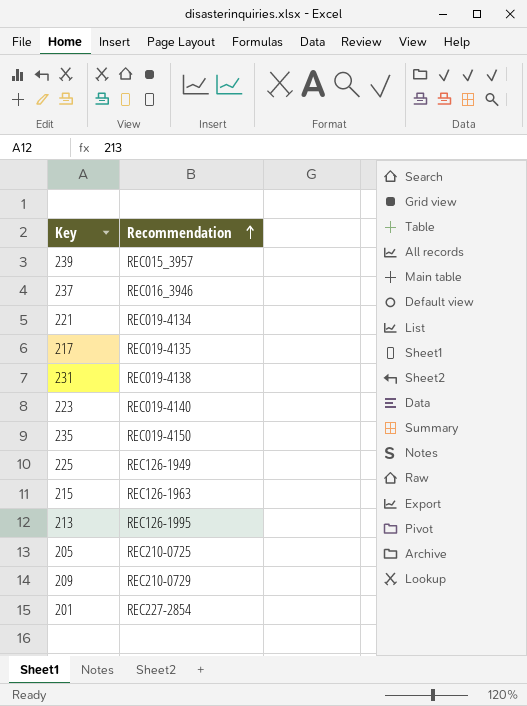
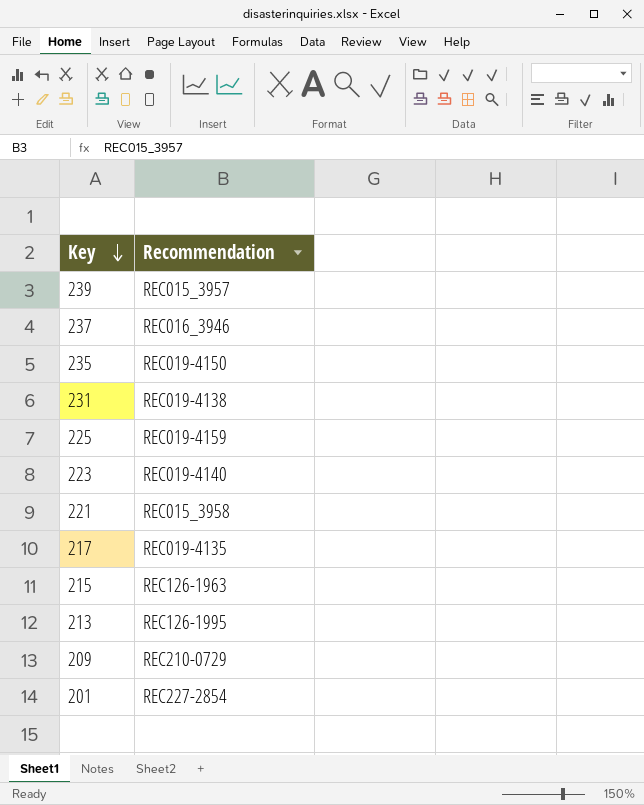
row order: Recommendation ascending -> Key descending
row 205: REC210-0725 -> none
225 | Recommendation: REC126-1949 -> REC019-4159
221 | Recommendation: REC019-4134 -> REC015_3958

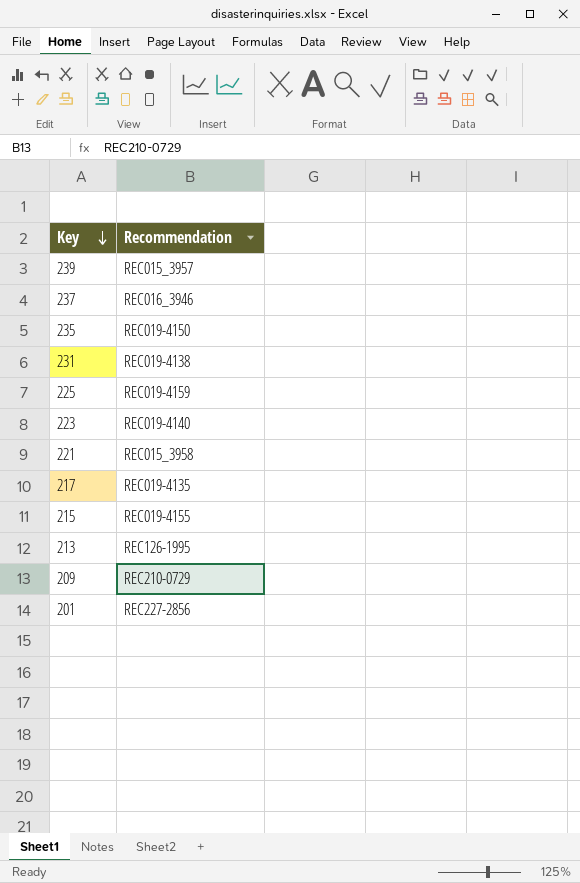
215 | Recommendation: REC126-1963 -> REC019-4155
201 | Recommendation: REC227-2854 -> REC227-2856

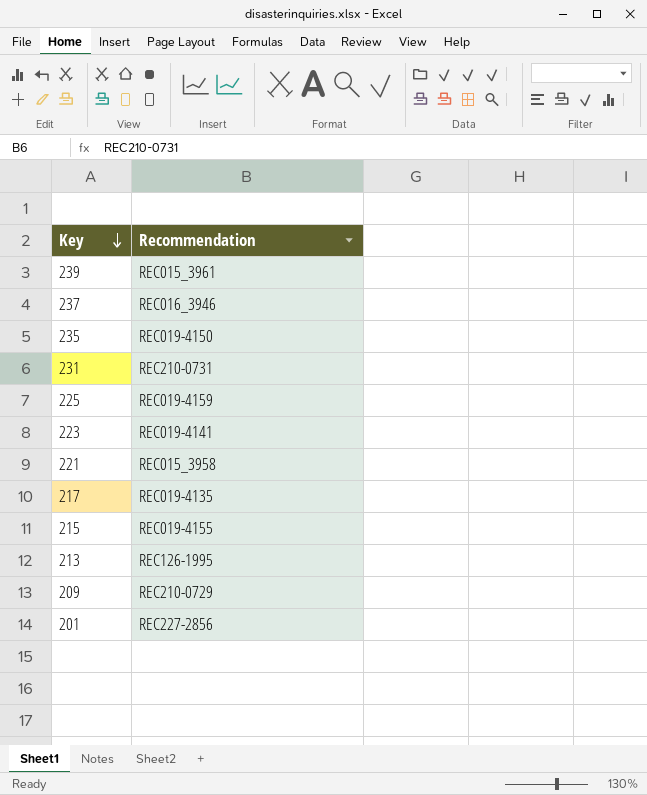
239 | Recommendation: REC015_3957 -> REC015_3961
231 | Recommendation: REC019-4138 -> REC210-0731
223 | Recommendation: REC019-4140 -> REC019-4141

